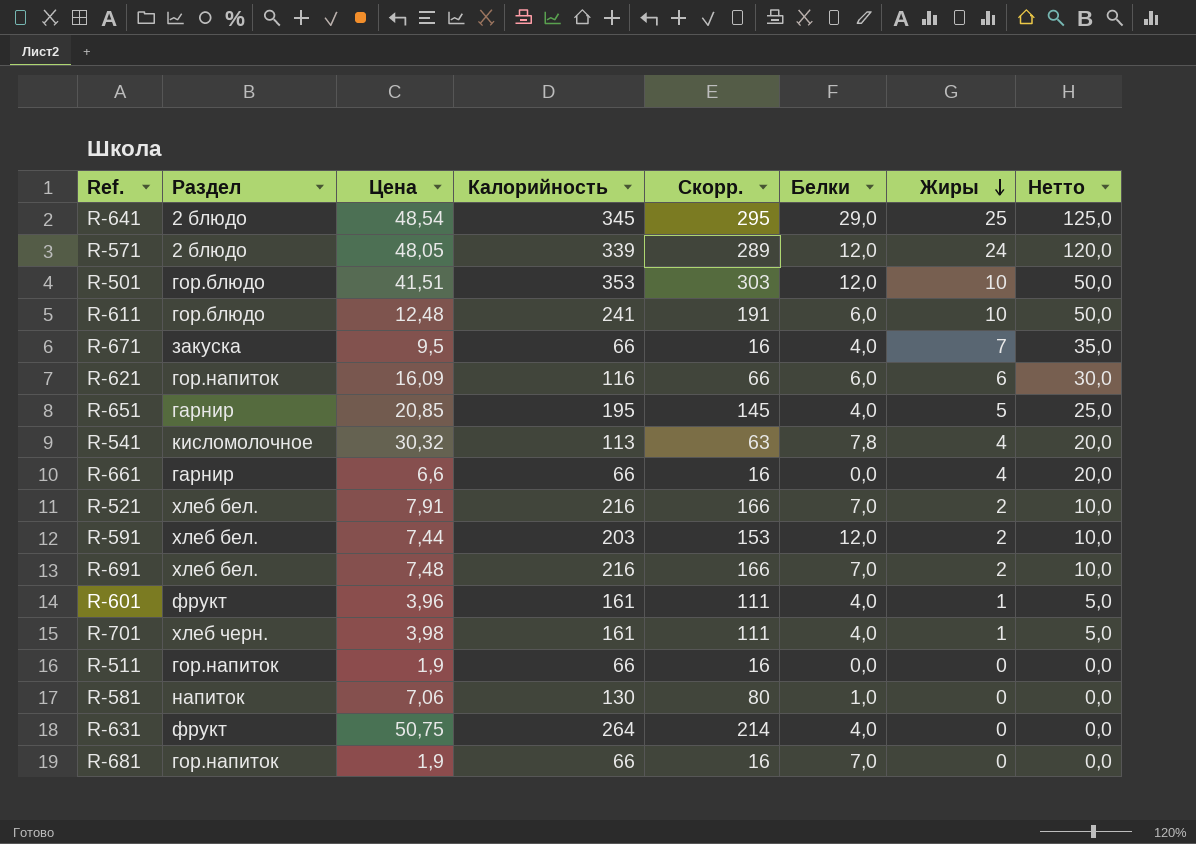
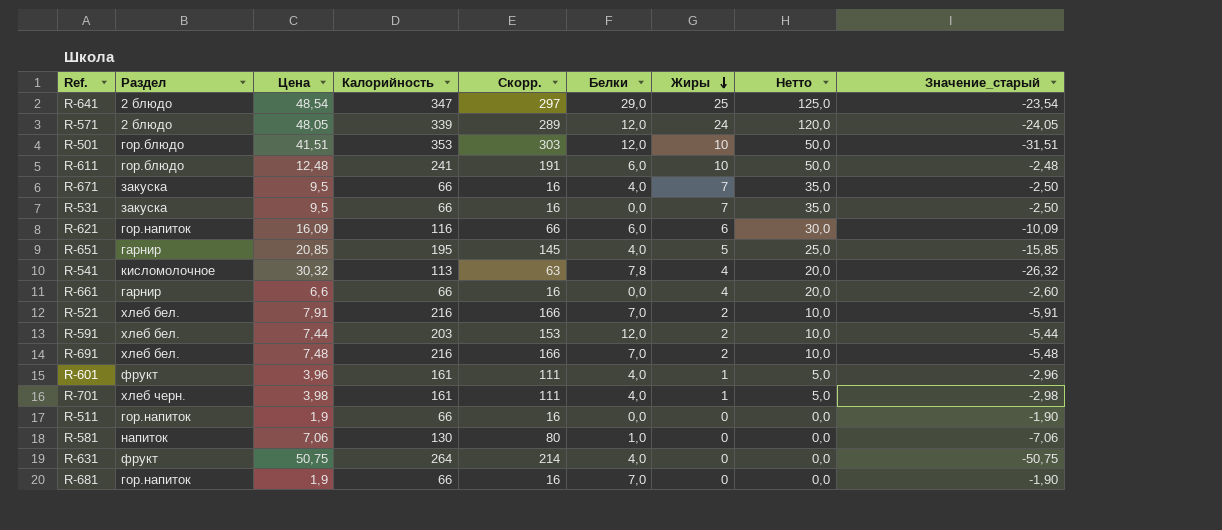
column Значение_старый | formula: none -> [Жиры] - [Цена]
R-641 | Калорийность: 345 -> 347
R-641 | Скорр.: 295 -> 297
row R-531: none -> закуска | 9,5 | 66 | 16 | 0,0 | 7 | 35,0 | -2,50

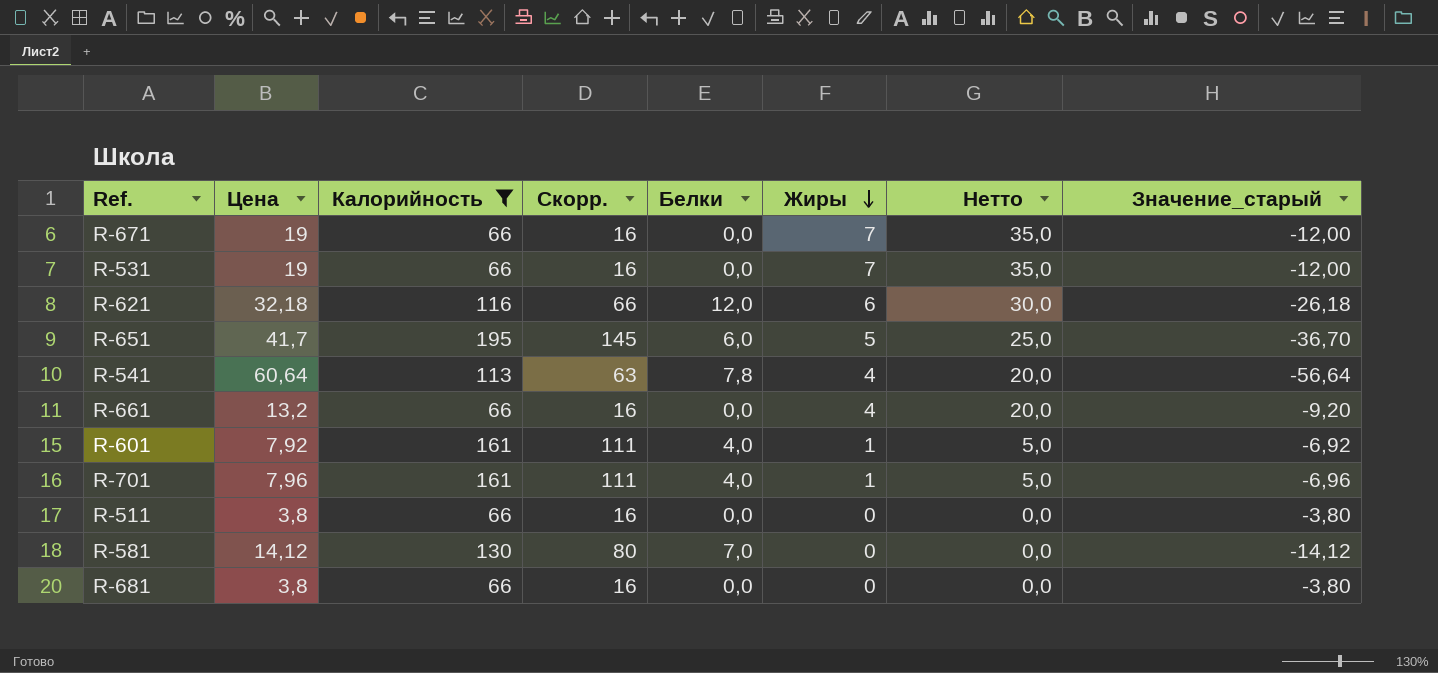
filter: none -> Калорийность <= 195
column Раздел | position: 2 -> none
R-671 | Цена: 9,5 -> 19
R-671 | Белки: 4,0 -> 0,0
R-671 | Значение_старый: -2,50 -> -12,00
R-531 | Цена: 9,5 -> 19
R-531 | Значение_старый: -2,50 -> -12,00
R-621 | Цена: 16,09 -> 32,18
R-621 | Белки: 6,0 -> 12,0
R-621 | Значение_старый: -10,09 -> -26,18
R-651 | Цена: 20,85 -> 41,7
R-651 | Белки: 4,0 -> 6,0
R-651 | Значение_старый: -15,85 -> -36,70
R-541 | Цена: 30,32 -> 60,64
R-541 | Значение_старый: -26,32 -> -56,64
R-661 | Цена: 6,6 -> 13,2
R-661 | Значение_старый: -2,60 -> -9,20
R-601 | Цена: 3,96 -> 7,92
R-601 | Значение_старый: -2,96 -> -6,92
R-701 | Цена: 3,98 -> 7,96
R-701 | Значение_старый: -2,98 -> -6,96
R-511 | Цена: 1,9 -> 3,8
R-511 | Значение_старый: -1,90 -> -3,80
R-581 | Цена: 7,06 -> 14,12
R-581 | Белки: 1,0 -> 7,0
R-581 | Значение_старый: -7,06 -> -14,12
R-681 | Цена: 1,9 -> 3,8
R-681 | Белки: 7,0 -> 0,0
R-681 | Значение_старый: -1,90 -> -3,80

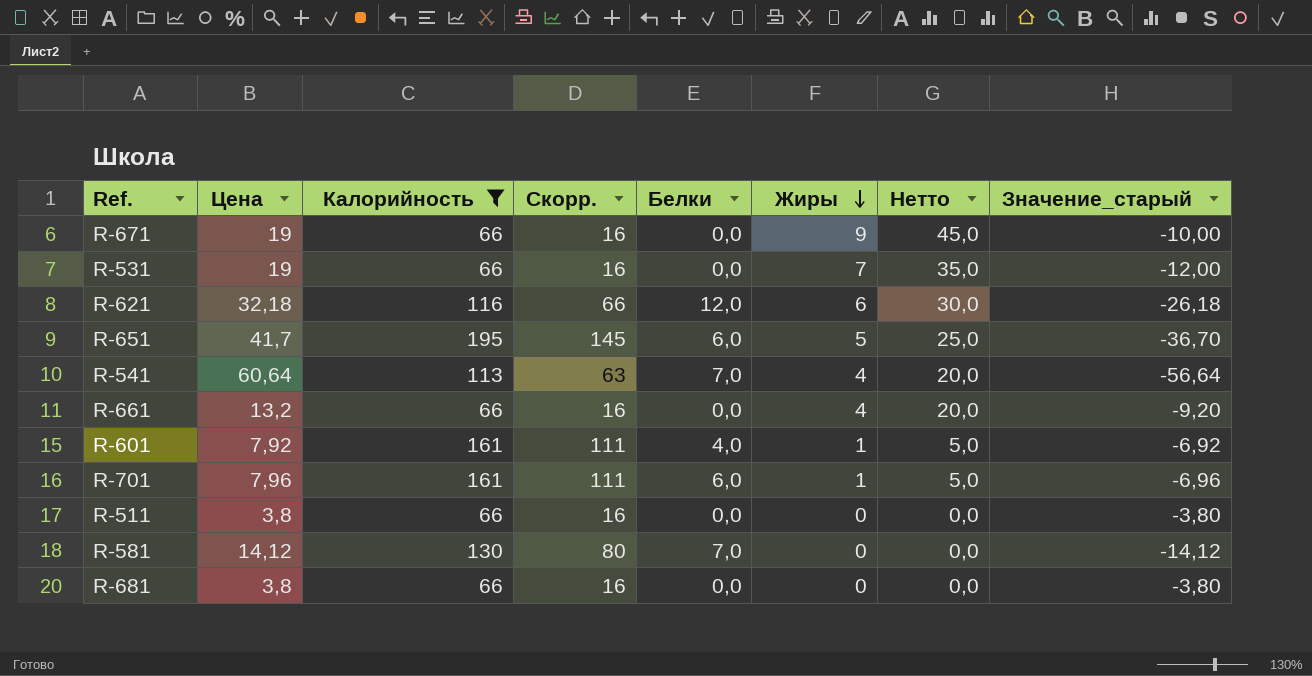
R-671 | Жиры: 7 -> 9
R-671 | Нетто: 35,0 -> 45,0
R-671 | Значение_старый: -12,00 -> -10,00
R-541 | Белки: 7,8 -> 7,0
R-701 | Белки: 4,0 -> 6,0

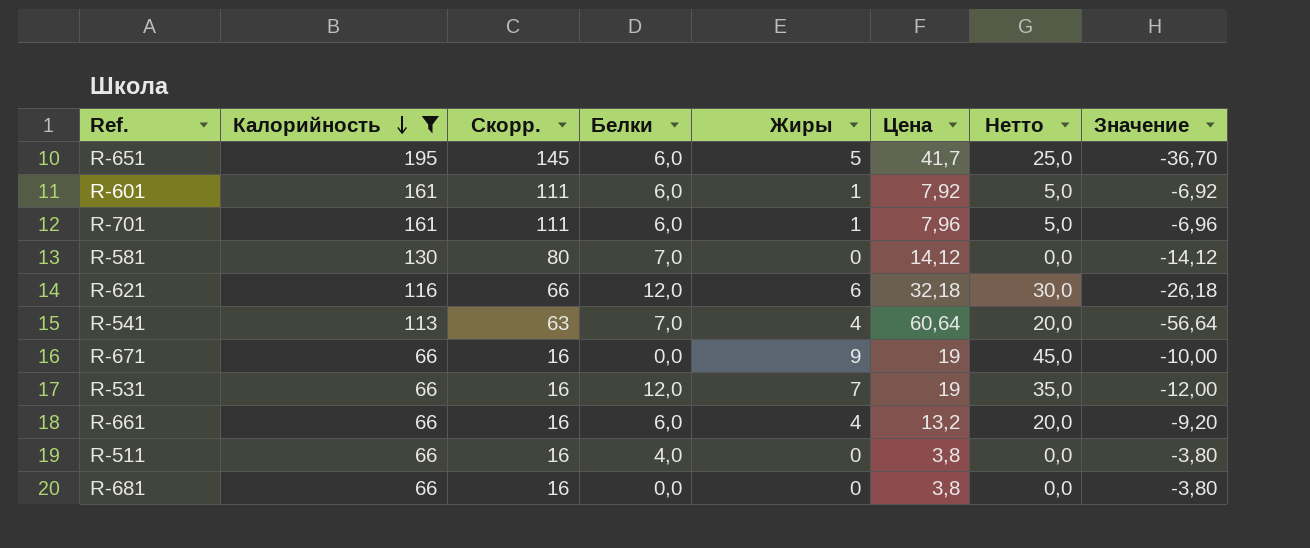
row order: Жиры descending -> Калорийность descending
column Цена | position: 2 -> 6
column name: Значение_старый -> Значение
R-601 | Белки: 4,0 -> 6,0
R-531 | Белки: 0,0 -> 12,0
R-661 | Белки: 0,0 -> 6,0
R-511 | Белки: 0,0 -> 4,0

